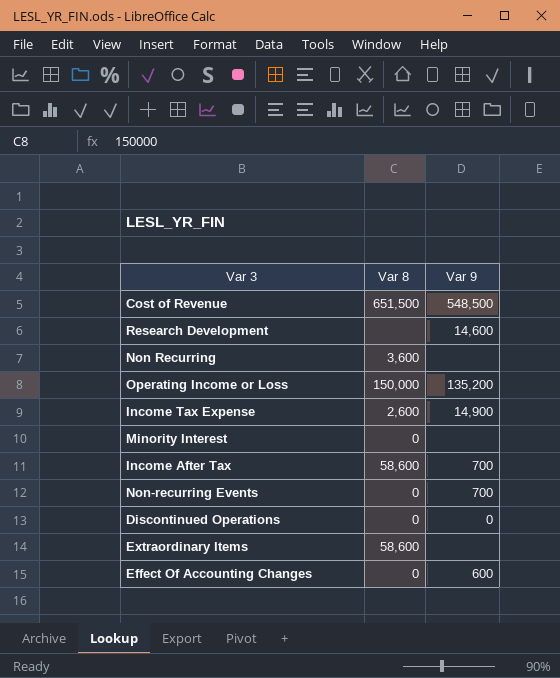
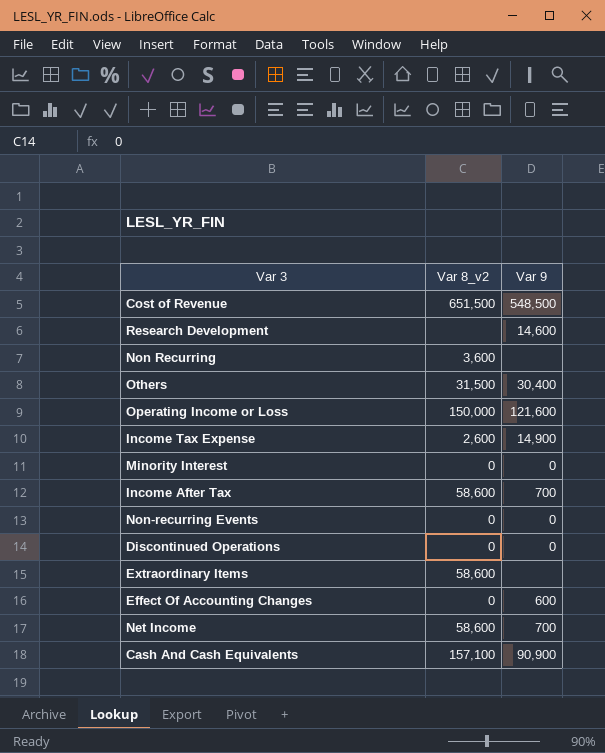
column name: Var 8 -> Var 8_v2
row Others: none -> 31,500 | 30,400
Operating Income or Loss | Var 9: 135,200 -> 121,600
Minority Interest | Var 9: none -> 0
Non-recurring Events | Var 9: 700 -> 0
row Net Income: none -> 58,600 | 700
row Cash And Cash Equivalents: none -> 157,100 | 90,900

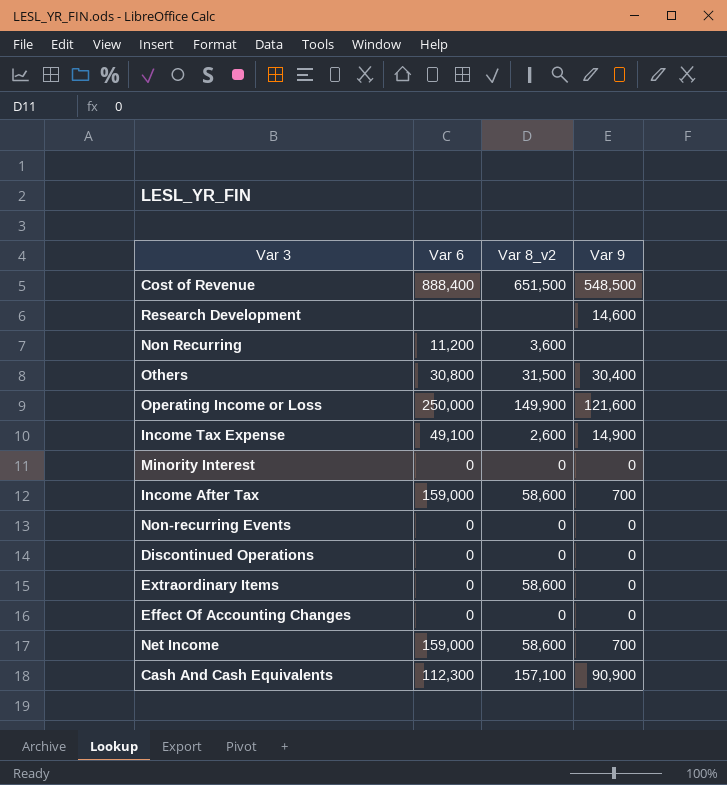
column Var 6 | position: none -> 2
Operating Income or Loss | Var 8_v2: 150,000 -> 149,900
Extraordinary Items | Var 9: none -> 0
Effect Of Accounting Changes | Var 9: 600 -> 0

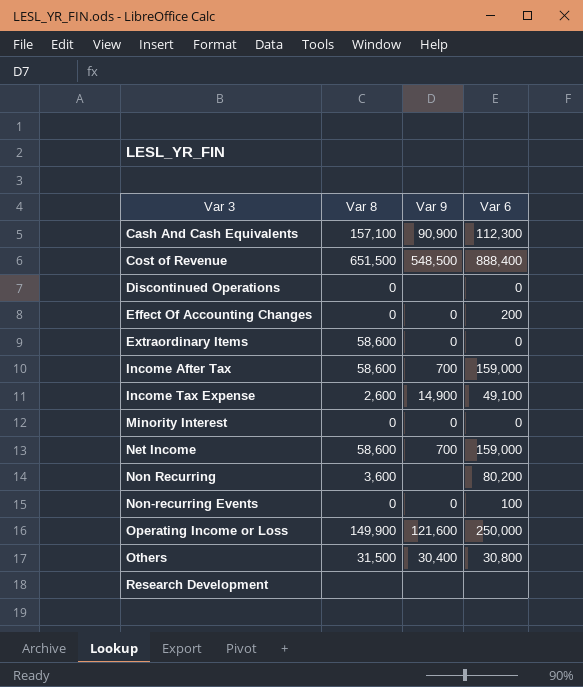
row order: none -> Var 3 ascending
column name: Var 8_v2 -> Var 8
column Var 6 | position: 2 -> 4
Discontinued Operations | Var 9: 0 -> none
Effect Of Accounting Changes | Var 6: 0 -> 200
Non Recurring | Var 6: 11,200 -> 80,200
Non-recurring Events | Var 6: 0 -> 100
Research Development | Var 9: 14,600 -> none

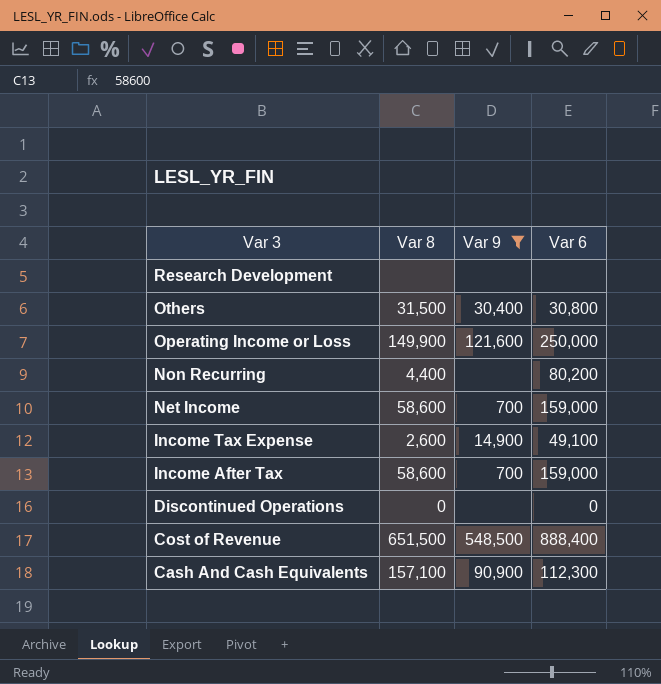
filter: none -> Var 9 != 0
row order: Var 3 ascending -> Var 3 descending
Non Recurring | Var 8: 3,600 -> 4,400

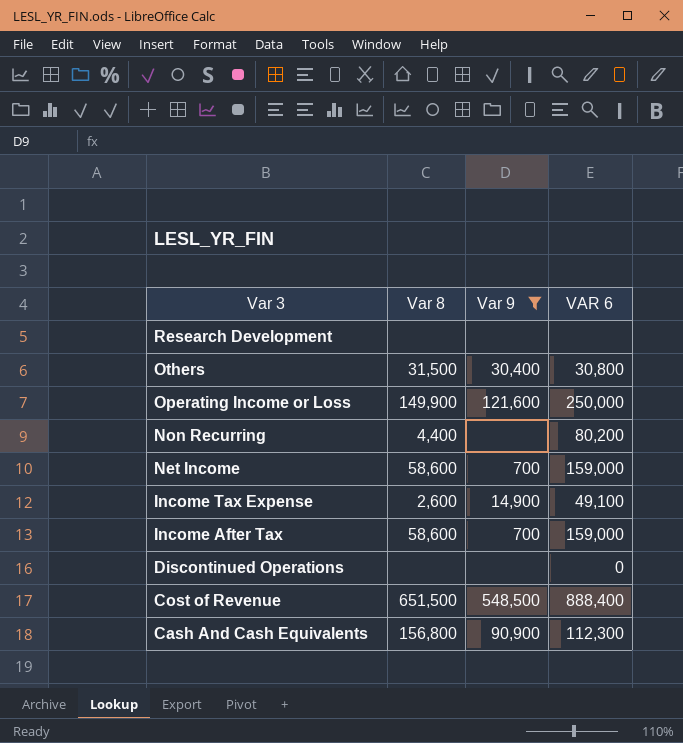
column name: Var 6 -> VAR 6
Discontinued Operations | Var 8: 0 -> none
Cash And Cash Equivalents | Var 8: 157,100 -> 156,800

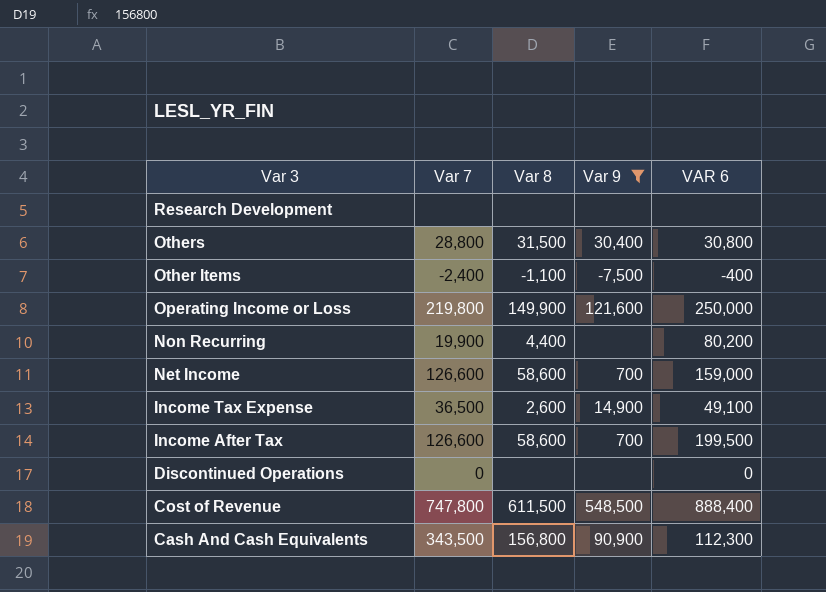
column Var 7 | position: none -> 2
row Other Items: none -> -2,400 | -1,100 | -7,500 | -400
Income After Tax | VAR 6: 159,000 -> 199,500
Cost of Revenue | Var 8: 651,500 -> 611,500

